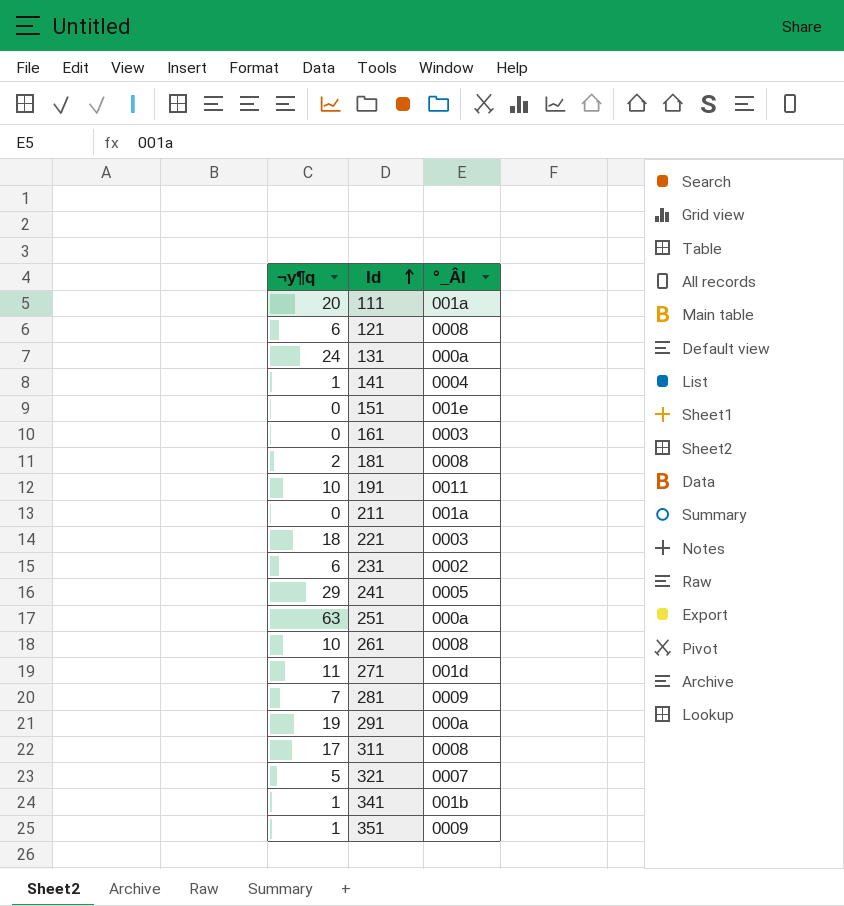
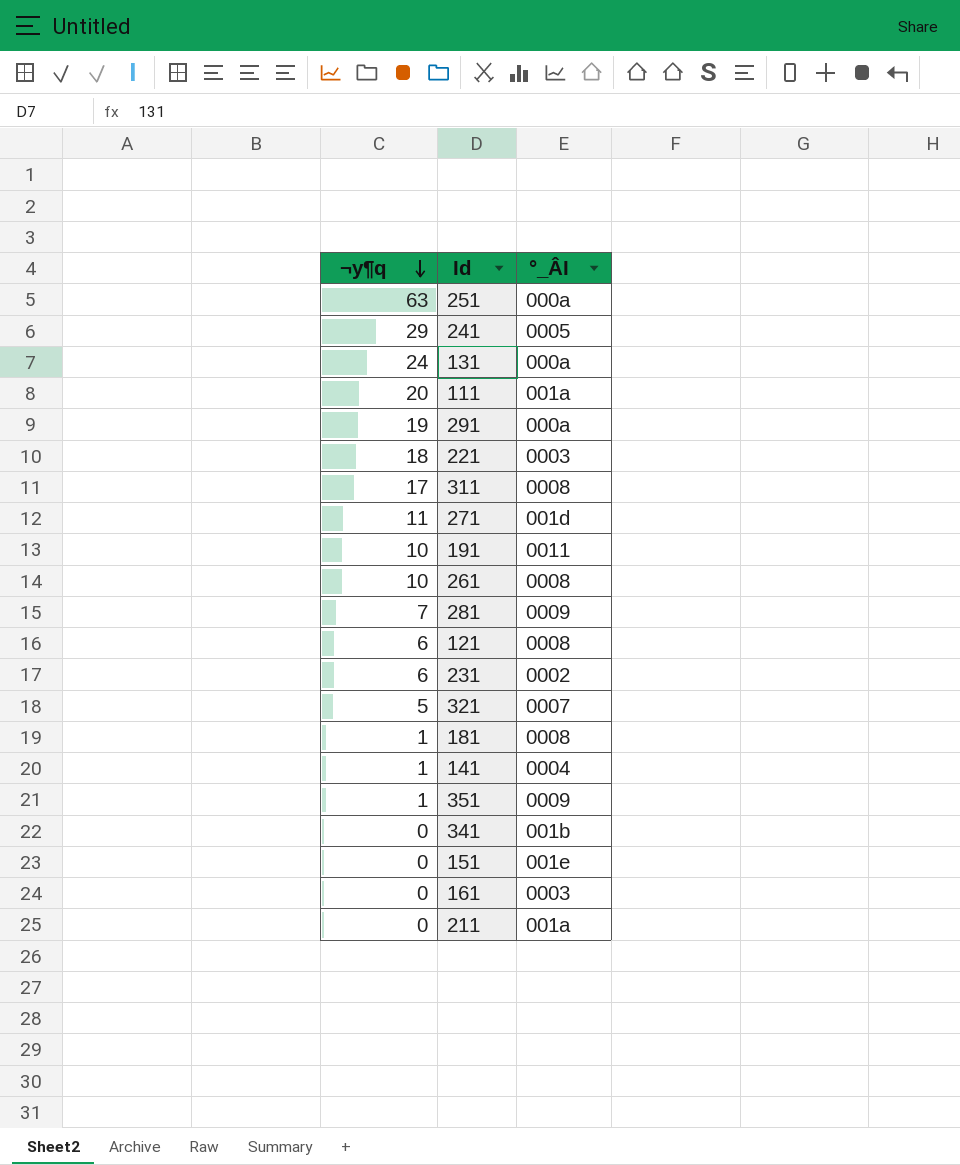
row order: Id ascending -> ¬y¶q descending
181 | ¬y¶q: 2 -> 1
341 | ¬y¶q: 1 -> 0

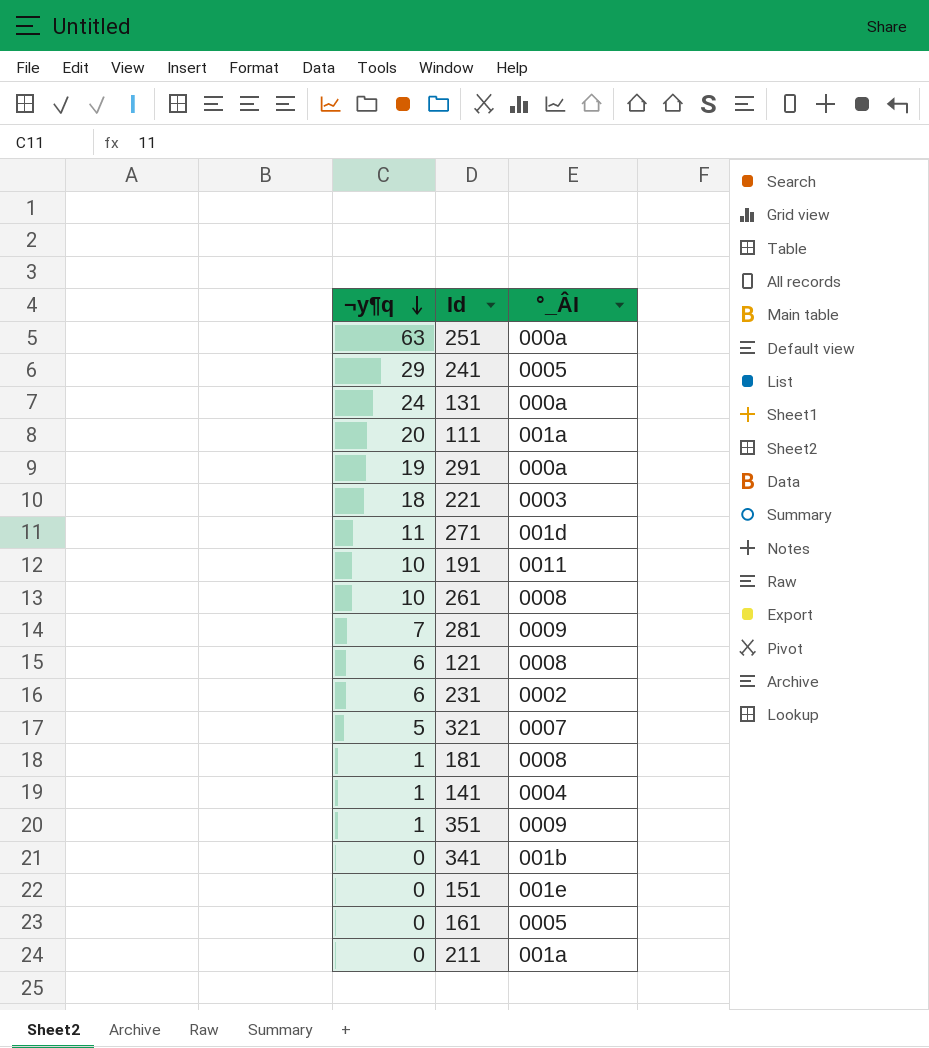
row 311: 17 | 0008 -> none
161 | °_ÂI: 0003 -> 0005

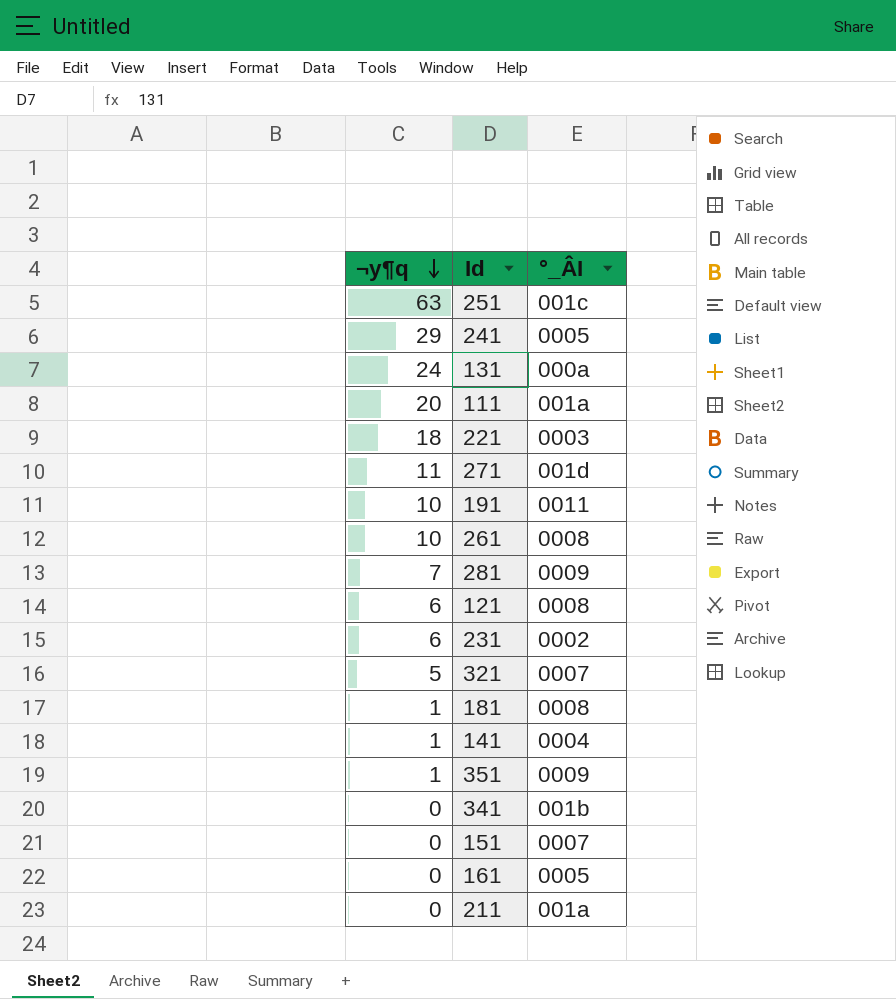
row 291: 19 | 000a -> none
251 | °_ÂI: 000a -> 001c
151 | °_ÂI: 001e -> 0007

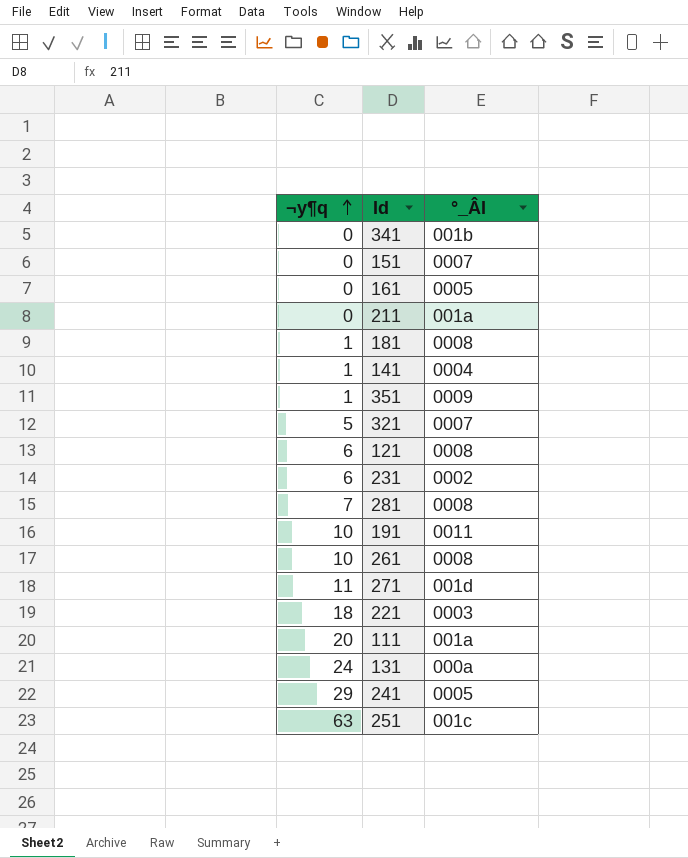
row order: ¬y¶q descending -> ¬y¶q ascending
281 | °_ÂI: 0009 -> 0008

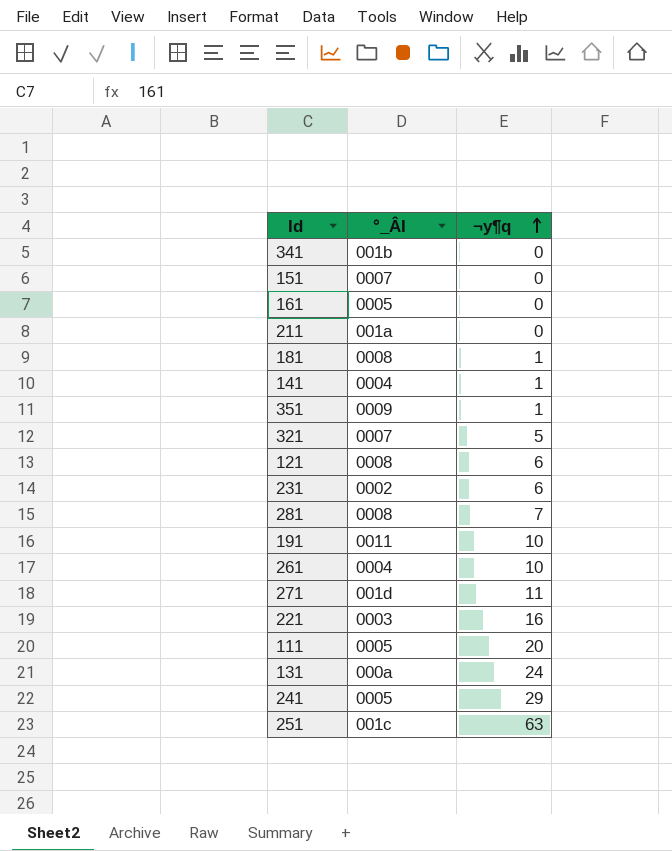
column ¬y¶q | position: 1 -> 3
261 | °_ÂI: 0008 -> 0004
221 | ¬y¶q: 18 -> 16
111 | °_ÂI: 001a -> 0005

